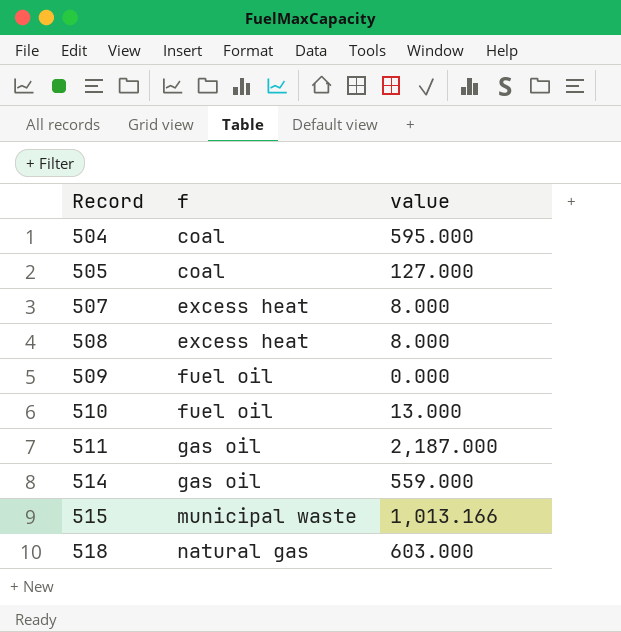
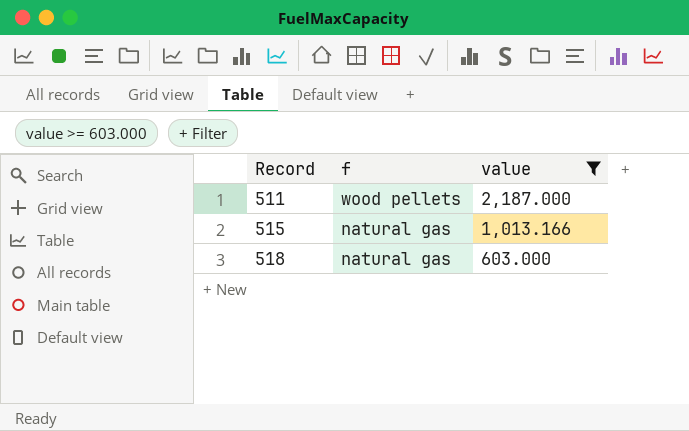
filter: none -> value >= 603.000
511 | f: gas oil -> wood pellets
515 | f: municipal waste -> natural gas

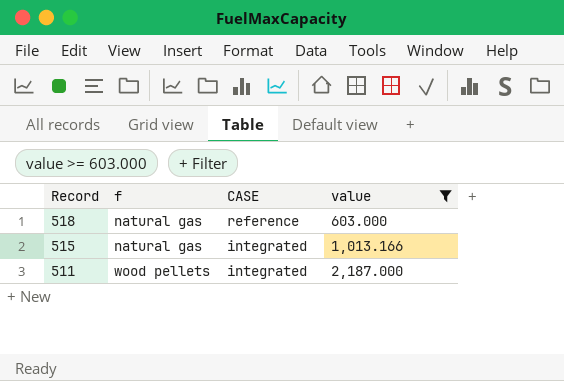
row order: Record ascending -> Record descending
column CASE | position: none -> 3

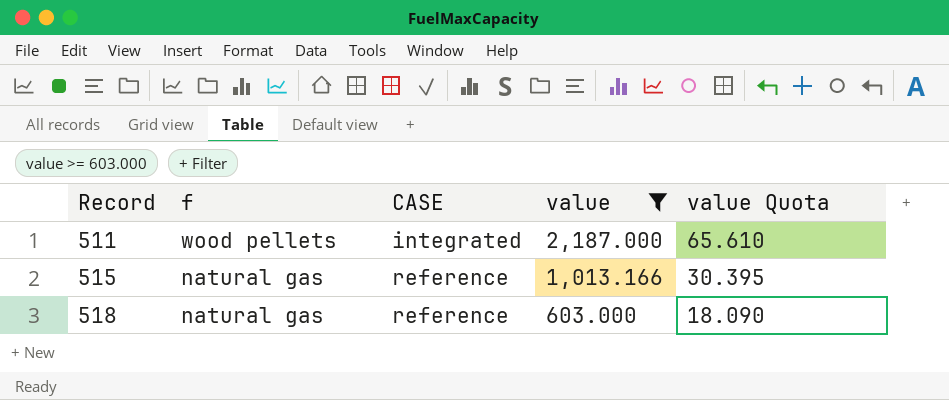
row order: Record descending -> Record ascending
column value Quota | formula: none -> [value] * 0.03
515 | CASE: integrated -> reference

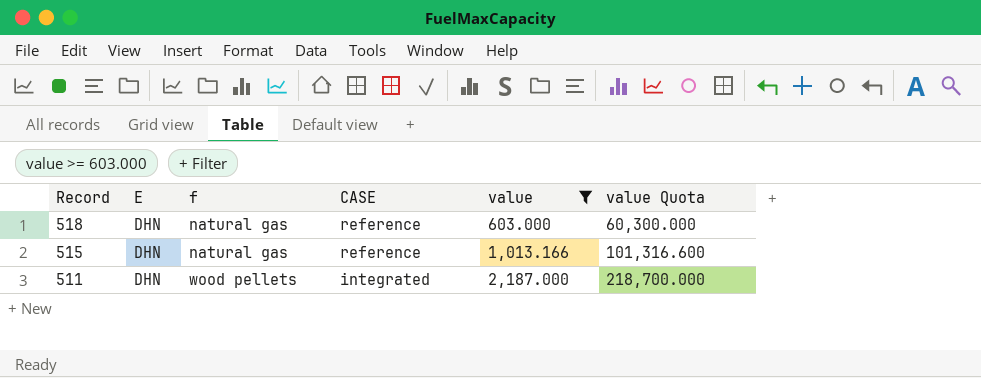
row order: Record ascending -> Record descending
column E | position: none -> 2
column value Quota | formula: [value] * 0.03 -> [value] * 100

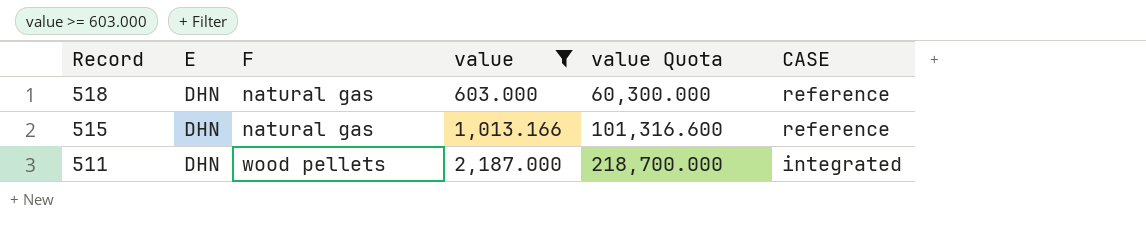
column name: f -> F
column CASE | position: 4 -> 6

